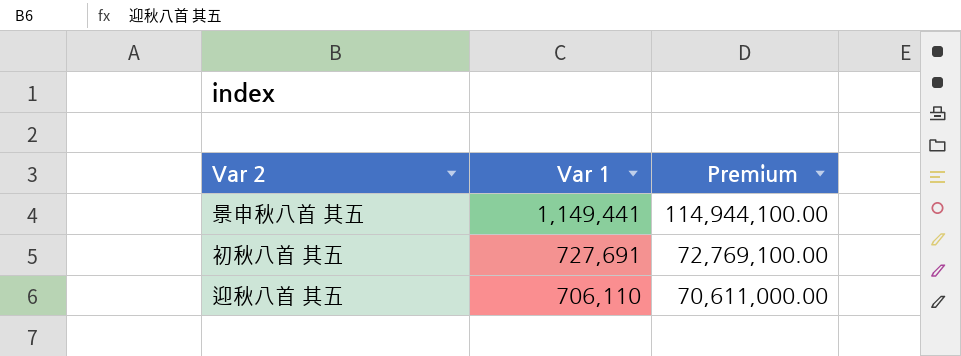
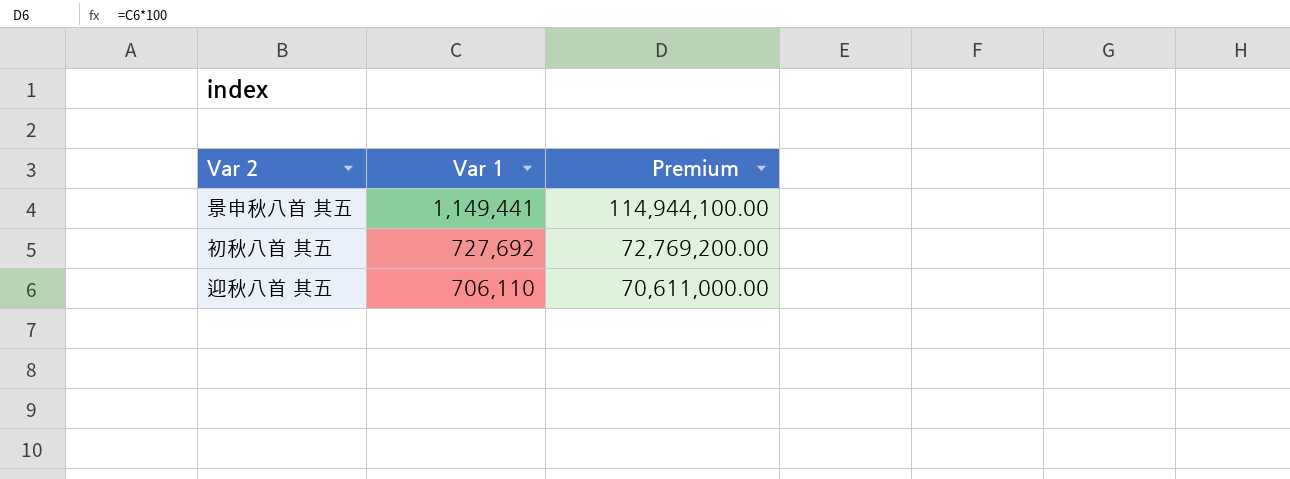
初秋八首 其五 | Var 1: 727,691 -> 727,692
初秋八首 其五 | Premium: 72,769,100.00 -> 72,769,200.00

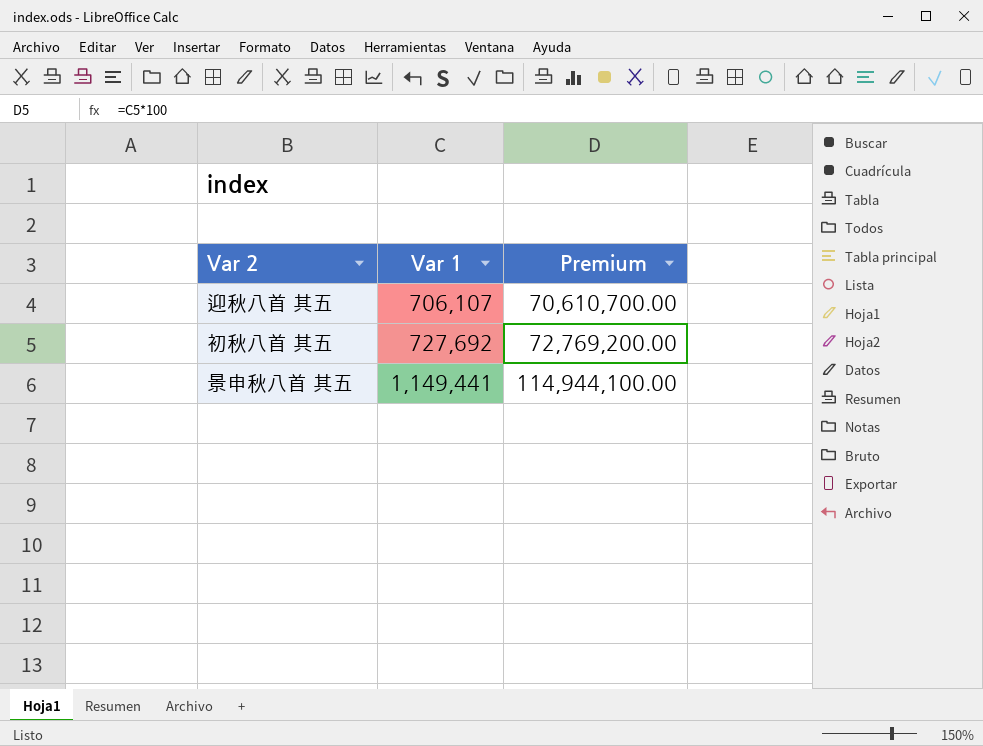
row order: Var 1 descending -> Var 1 ascending
迎秋八首 其五 | Var 1: 706,110 -> 706,107
迎秋八首 其五 | Premium: 70,611,000.00 -> 70,610,700.00

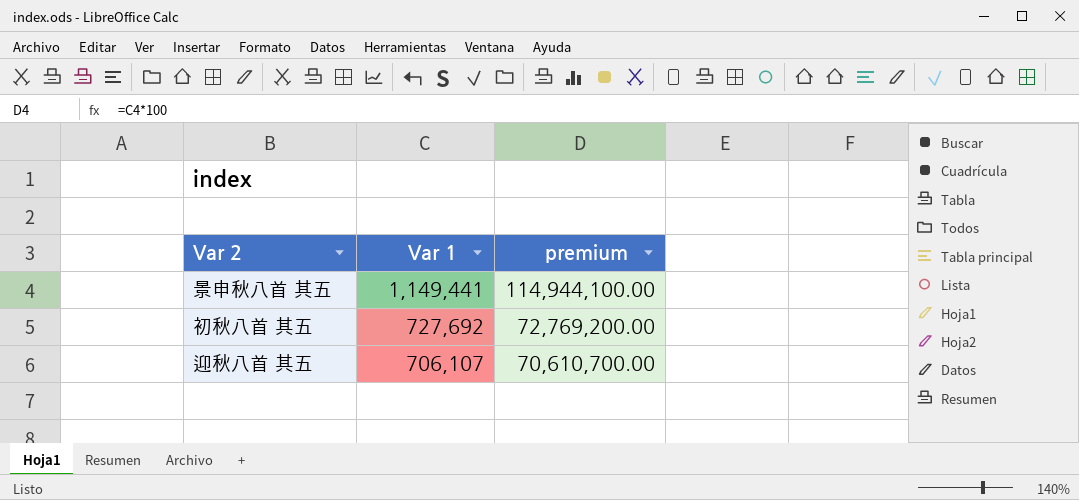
row order: Var 1 ascending -> Var 1 descending
column name: Premium -> premium

